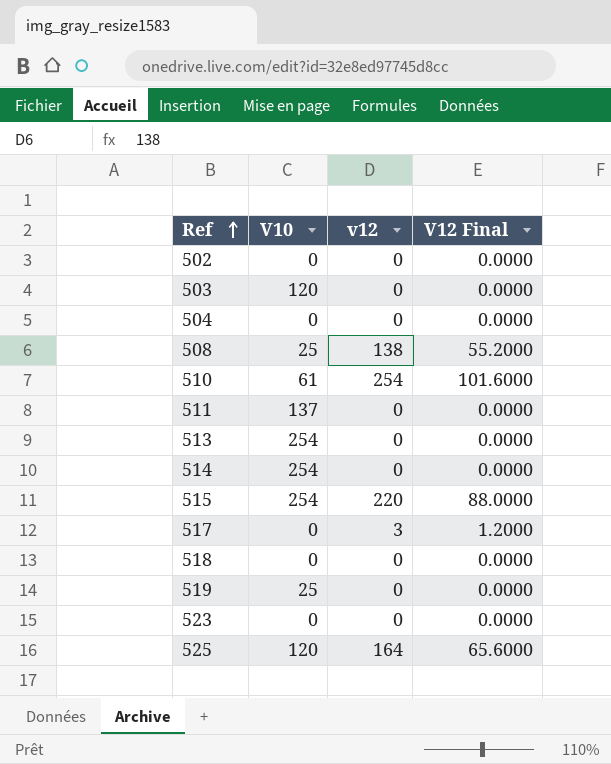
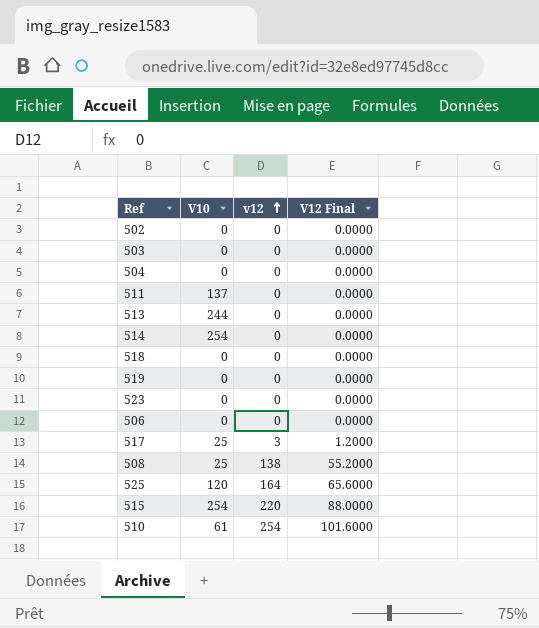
row order: Ref ascending -> v12 ascending
503 | V10: 120 -> 0
513 | V10: 254 -> 244
519 | V10: 25 -> 0
row 506: none -> 0 | 0 | 0.0000
517 | V10: 0 -> 25

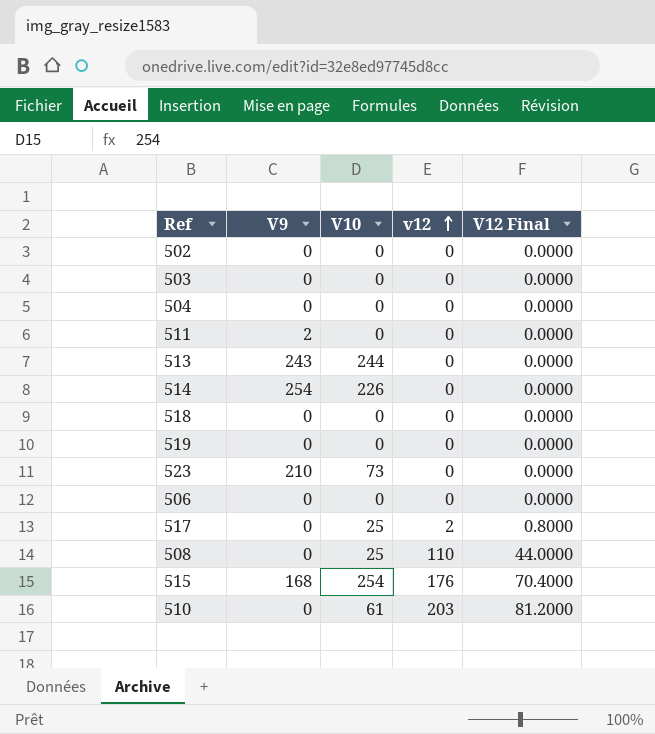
column V9 | position: none -> 2
row 525: 120 | 164 | 65.6000 -> none
511 | V10: 137 -> 0
514 | V10: 254 -> 226
523 | V10: 0 -> 73
517 | v12: 3 -> 2
517 | V12 Final: 1.2000 -> 0.8000
508 | v12: 138 -> 110
508 | V12 Final: 55.2000 -> 44.0000
515 | v12: 220 -> 176
515 | V12 Final: 88.0000 -> 70.4000
510 | v12: 254 -> 203
510 | V12 Final: 101.6000 -> 81.2000

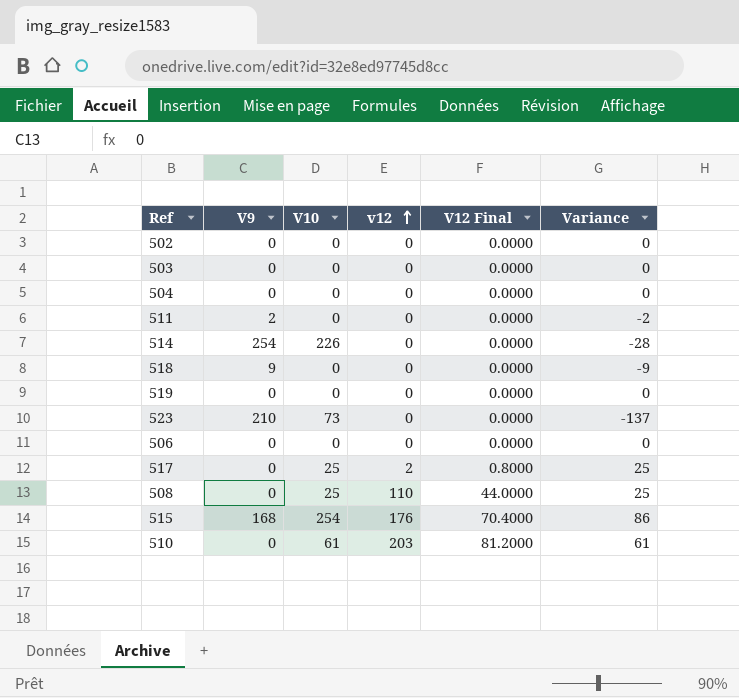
column Variance | formula: none -> [V10] - [V9]
row 513: 243 | 244 | 0 | 0.0000 -> none
518 | V9: 0 -> 9

